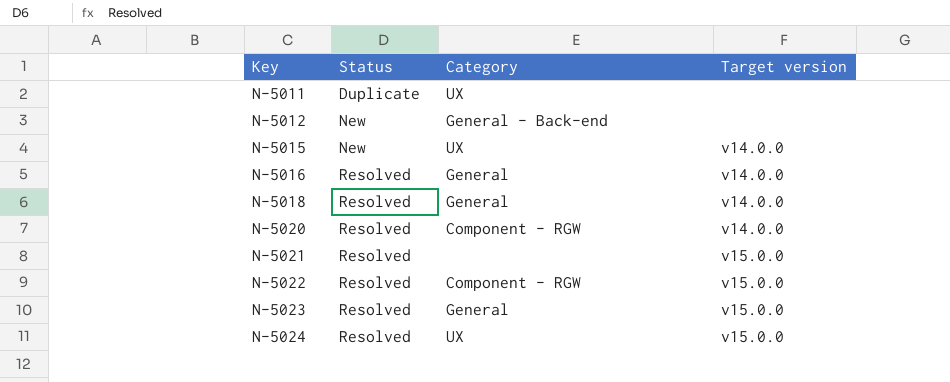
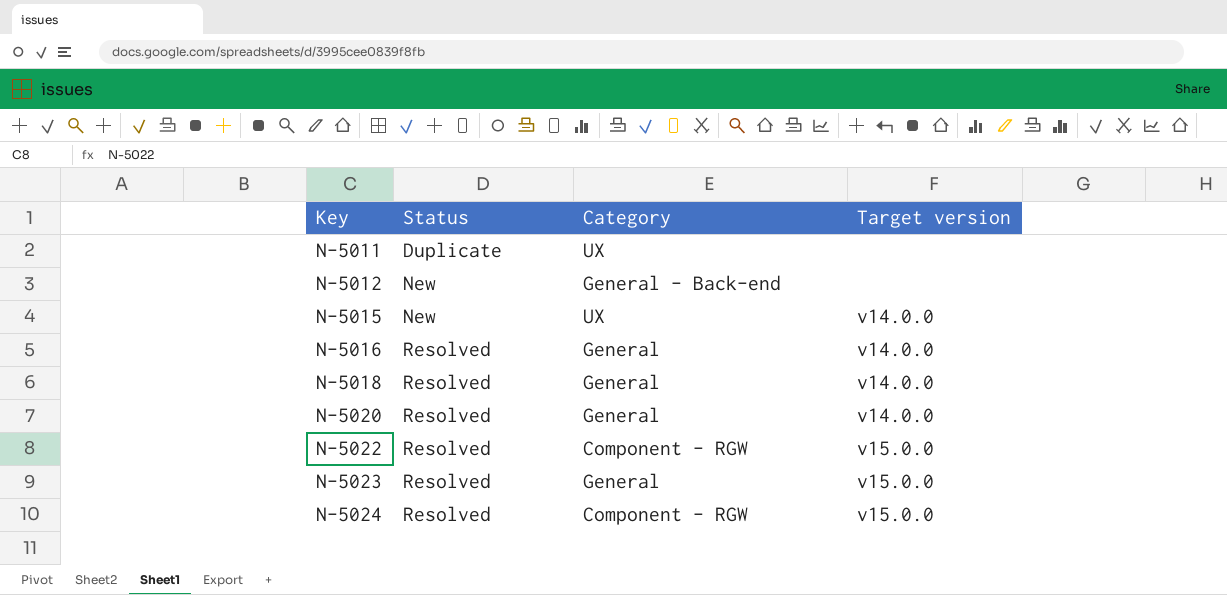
row N-5021: Resolved | none | v15.0.0 -> none
N-5020 | Category: Component - RGW -> General
N-5024 | Category: UX -> Component - RGW

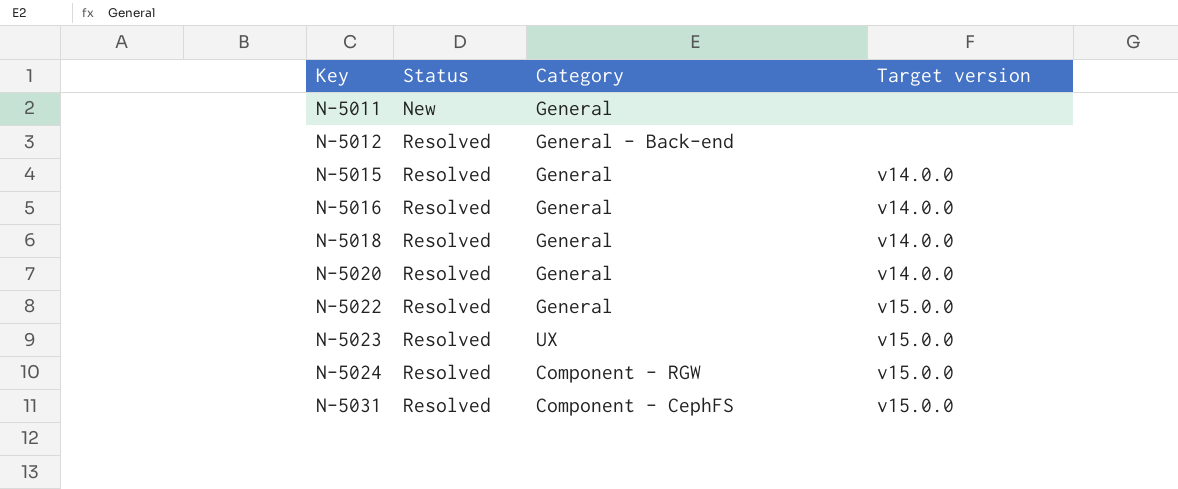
N-5011 | Status: Duplicate -> New
N-5011 | Category: UX -> General
N-5012 | Status: New -> Resolved
N-5015 | Status: New -> Resolved
N-5015 | Category: UX -> General
N-5022 | Category: Component - RGW -> General
N-5023 | Category: General -> UX
row N-5031: none -> Resolved | Component - CephFS | v15.0.0

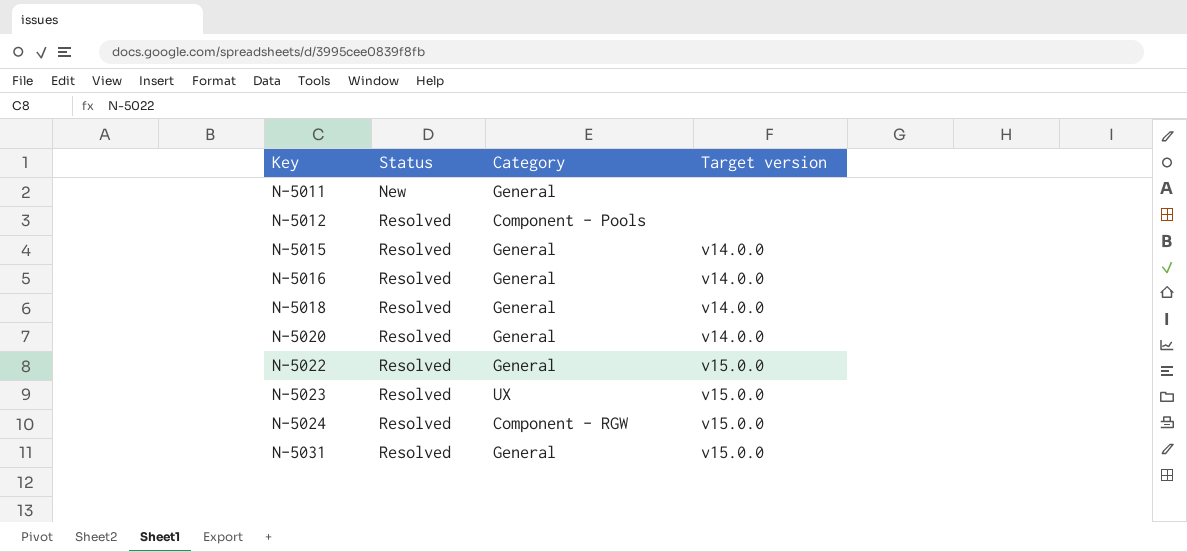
N-5012 | Category: General - Back-end -> Component - Pools
N-5031 | Category: Component - CephFS -> General

